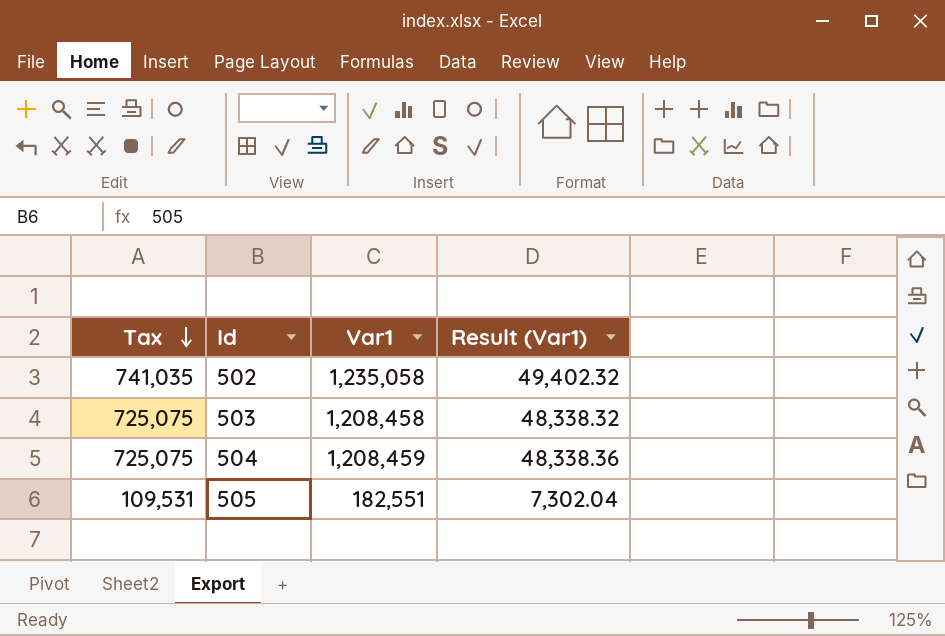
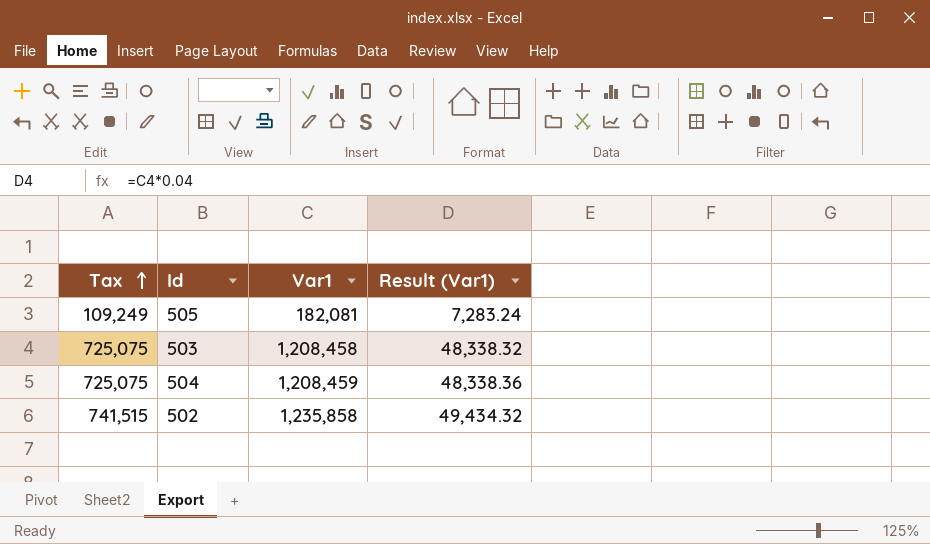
row order: Tax descending -> Tax ascending
505 | Tax: 109,531 -> 109,249
505 | Var1: 182,551 -> 182,081
505 | Result (Var1): 7,302.04 -> 7,283.24
502 | Tax: 741,035 -> 741,515
502 | Var1: 1,235,058 -> 1,235,858
502 | Result (Var1): 49,402.32 -> 49,434.32

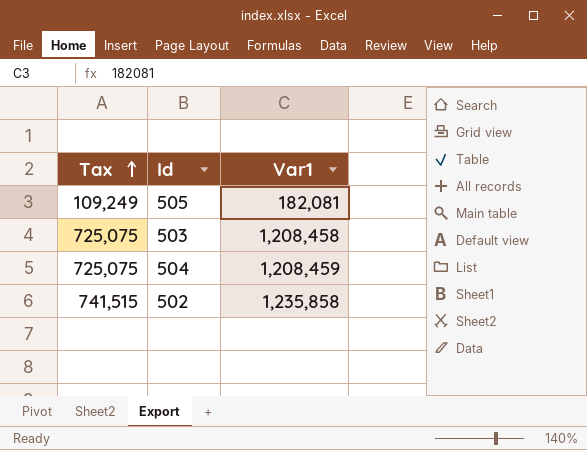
column Result (Var1) | formula: [Var1] * 0.04 -> none

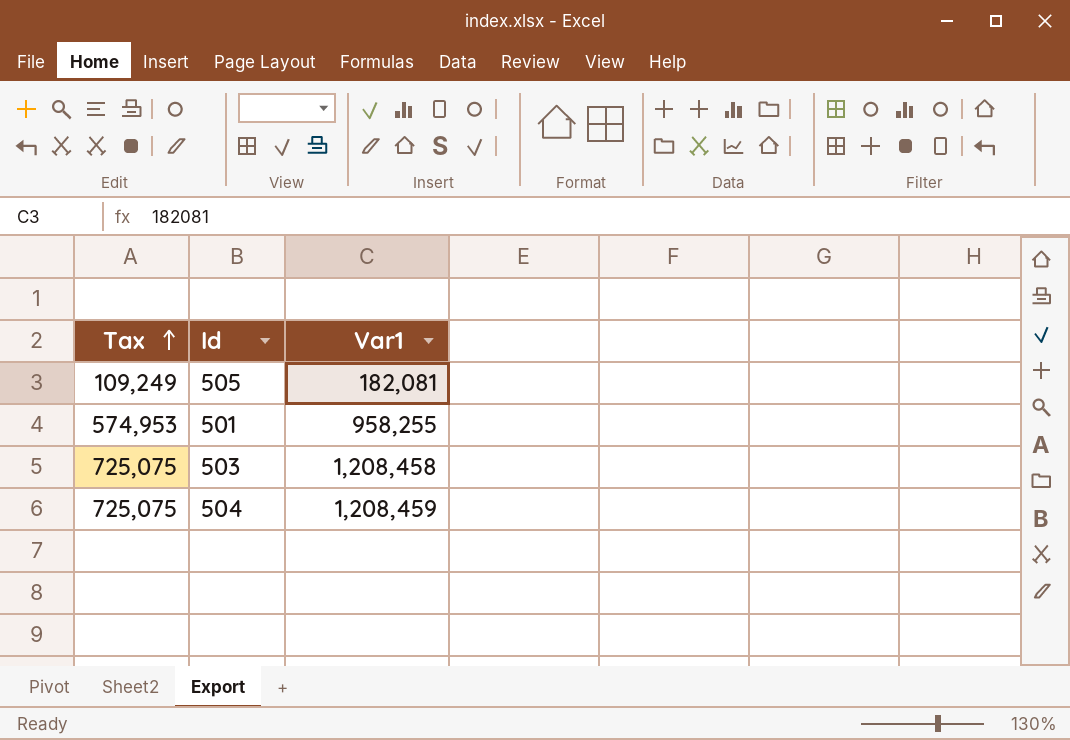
row 502: 741,515 | 1,235,858 -> none
row 501: none -> 574,953 | 958,255

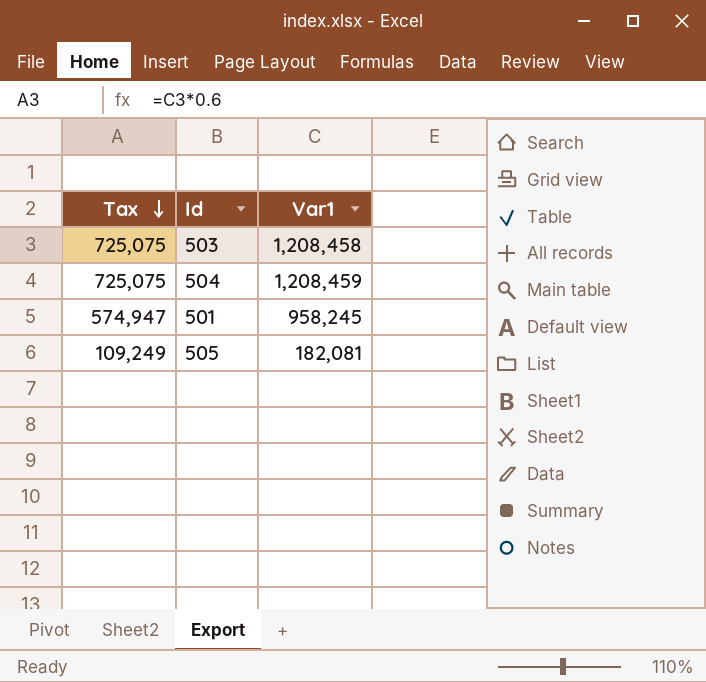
row order: Tax ascending -> Tax descending
501 | Tax: 574,953 -> 574,947
501 | Var1: 958,255 -> 958,245

